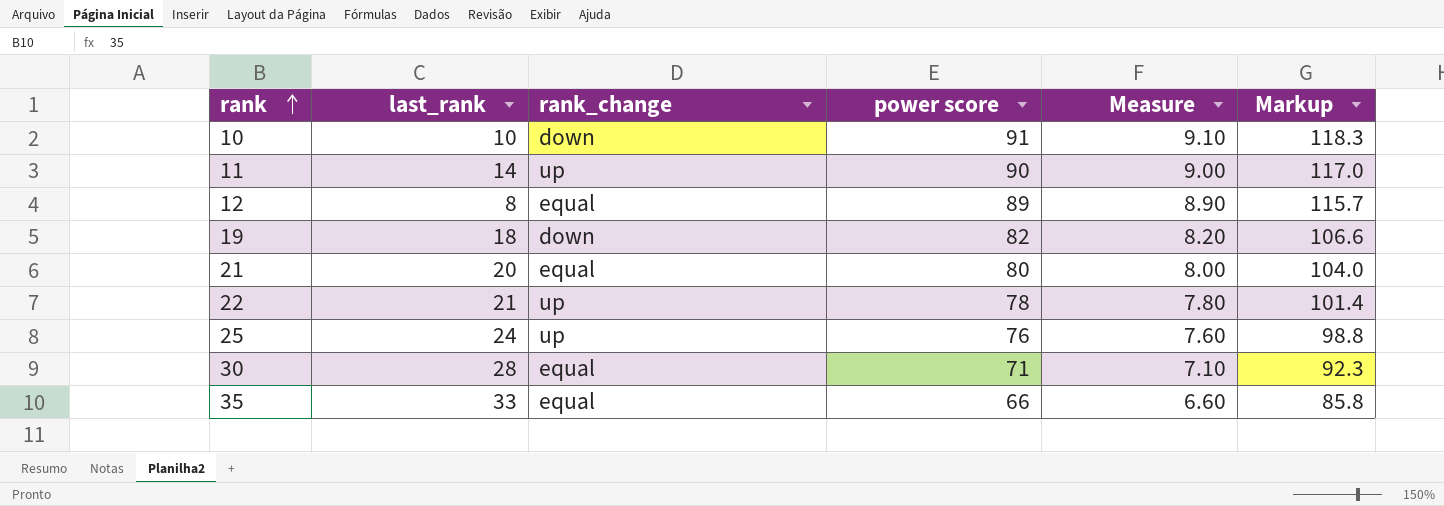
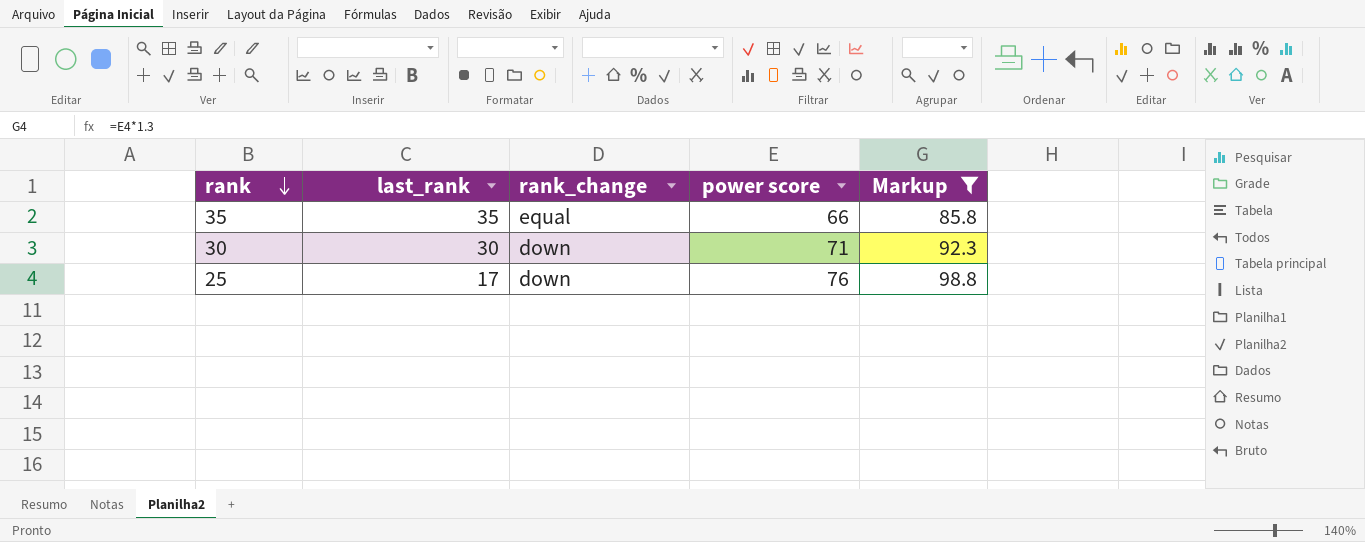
filter: none -> Markup <= 98.8
row order: rank ascending -> rank descending
column Measure | formula: [power score] * 0.1 -> none
35 | last_rank: 33 -> 35
30 | last_rank: 28 -> 30
30 | rank_change: equal -> down
25 | last_rank: 24 -> 17
25 | rank_change: up -> down

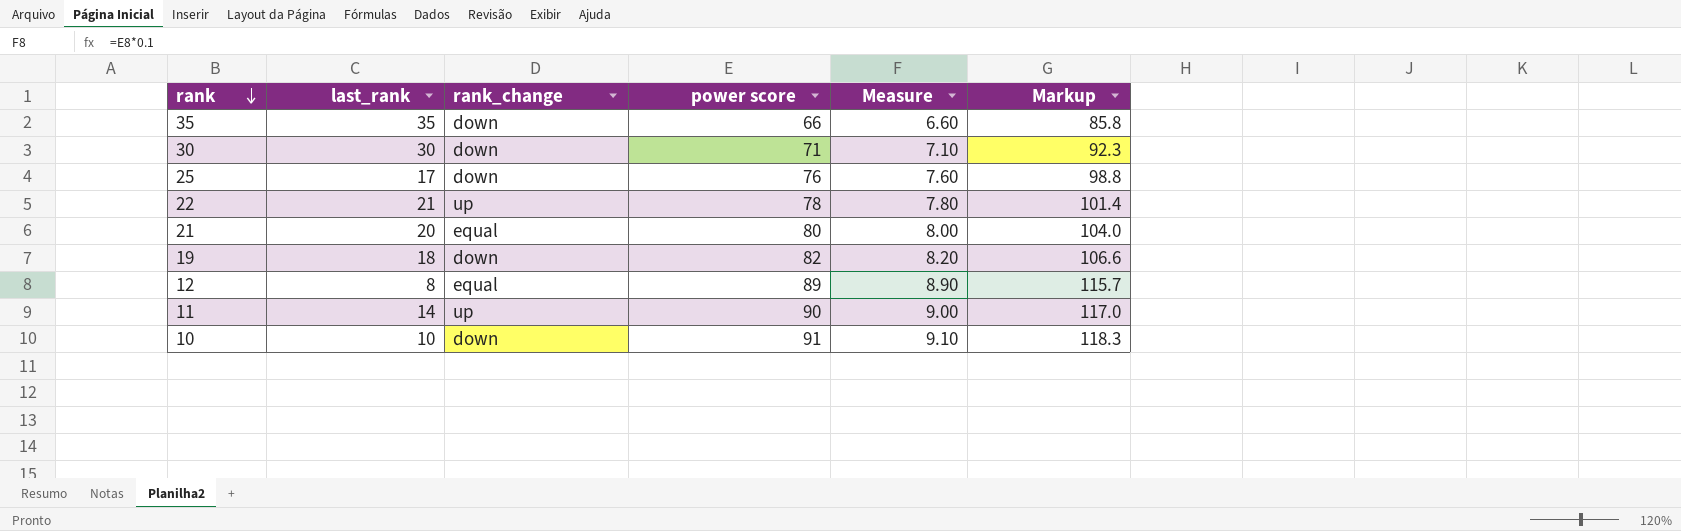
filter: Markup <= 98.8 -> none
column Measure | formula: none -> [power score] * 0.1
35 | rank_change: equal -> down

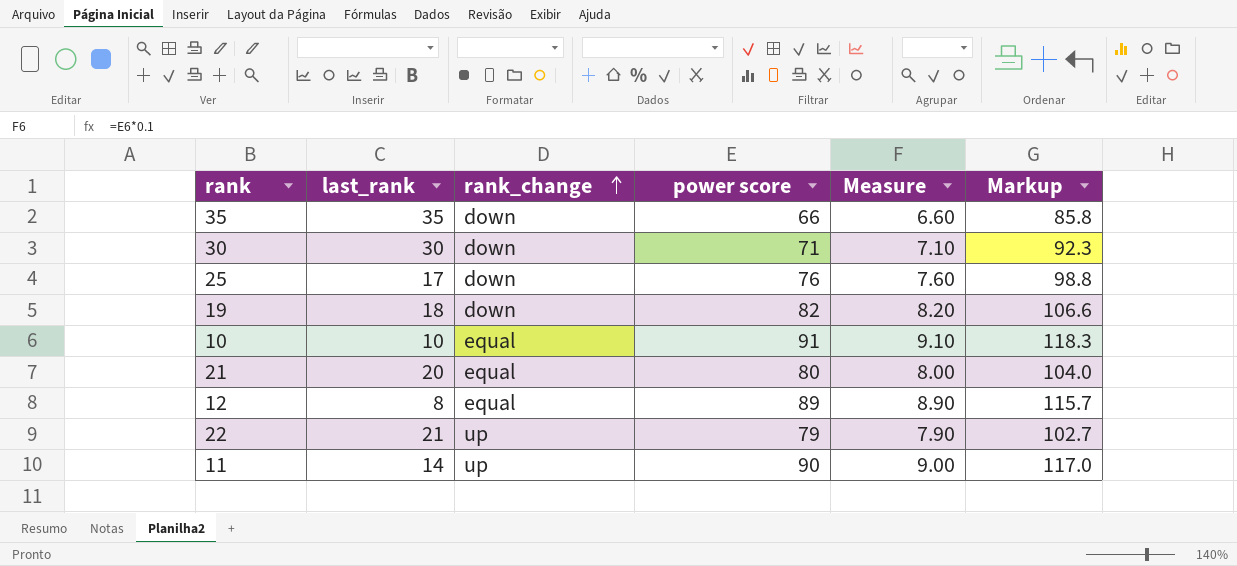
row order: rank descending -> rank_change ascending
10 | rank_change: down -> equal
22 | power score: 78 -> 79
22 | Measure: 7.80 -> 7.90
22 | Markup: 101.4 -> 102.7

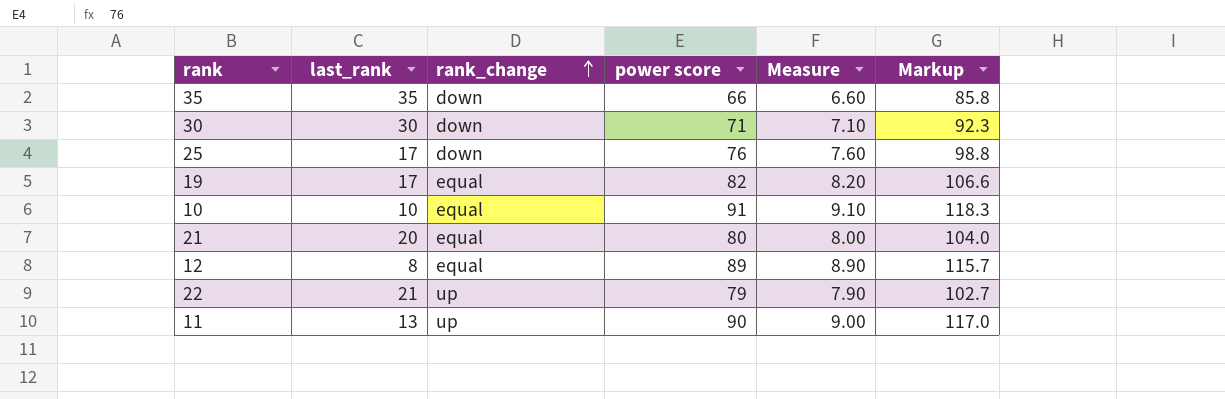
19 | last_rank: 18 -> 17
19 | rank_change: down -> equal
11 | last_rank: 14 -> 13

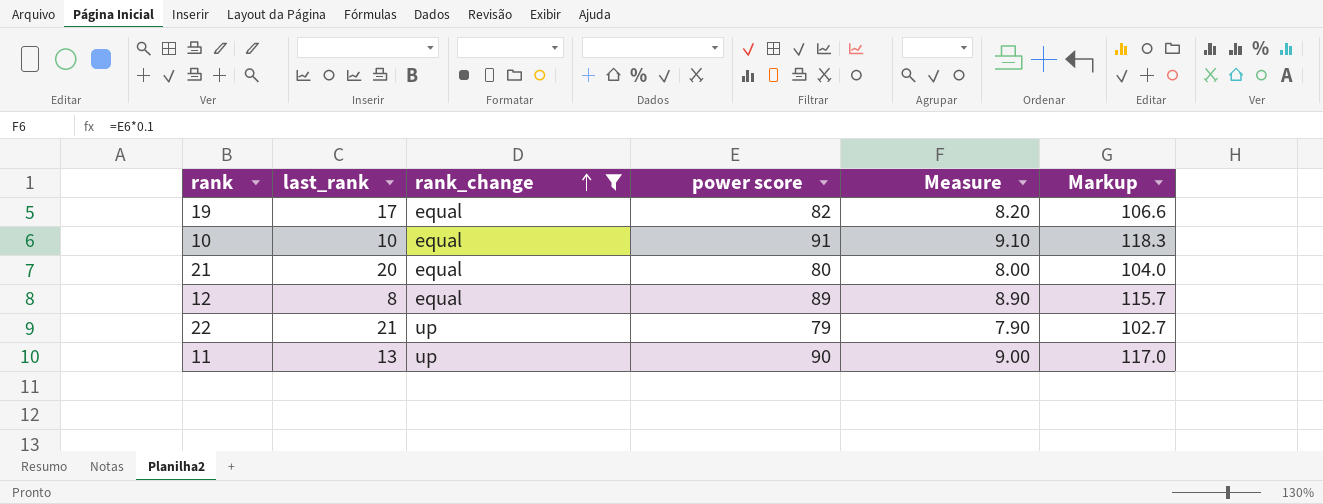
filter: none -> rank_change != down

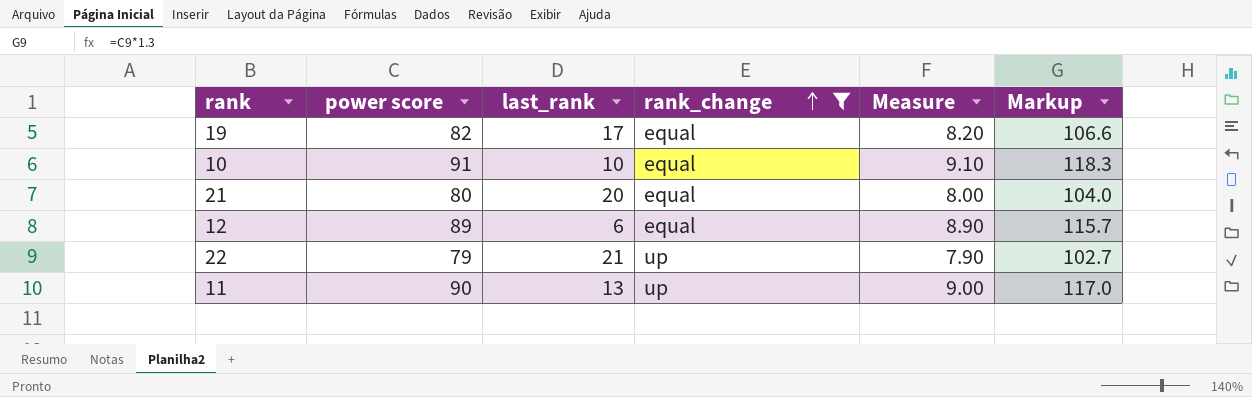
column power score | position: 4 -> 2
12 | last_rank: 8 -> 6

